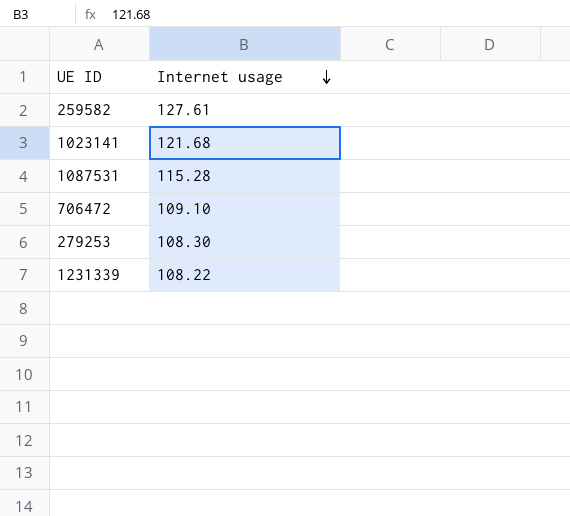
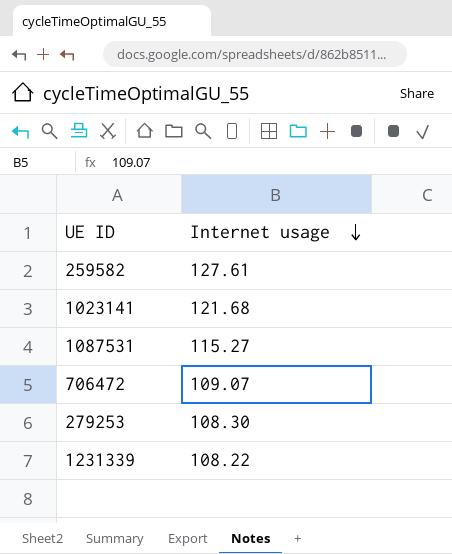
1087531 | Internet usage: 115.28 -> 115.27
706472 | Internet usage: 109.10 -> 109.07

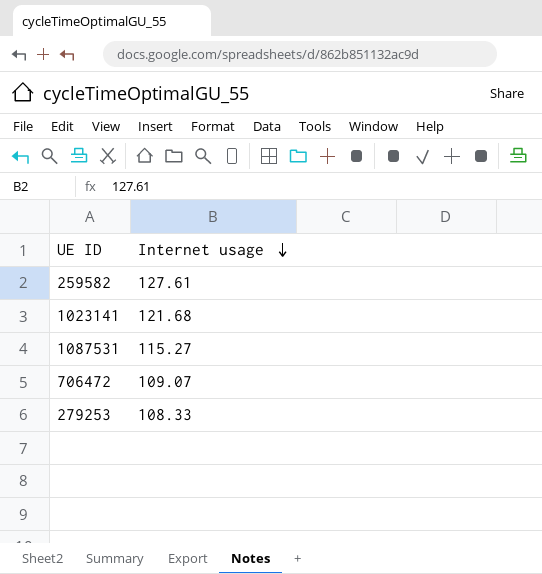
row 1231339: 108.22 -> none
279253 | Internet usage: 108.30 -> 108.33

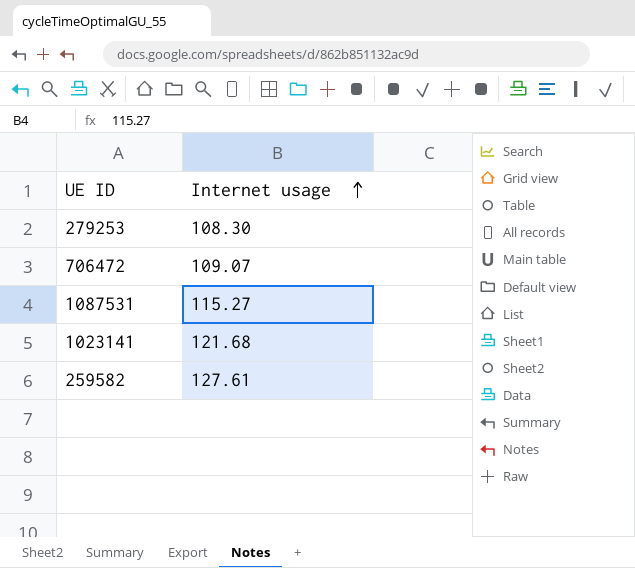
row order: Internet usage descending -> Internet usage ascending
279253 | Internet usage: 108.33 -> 108.30

